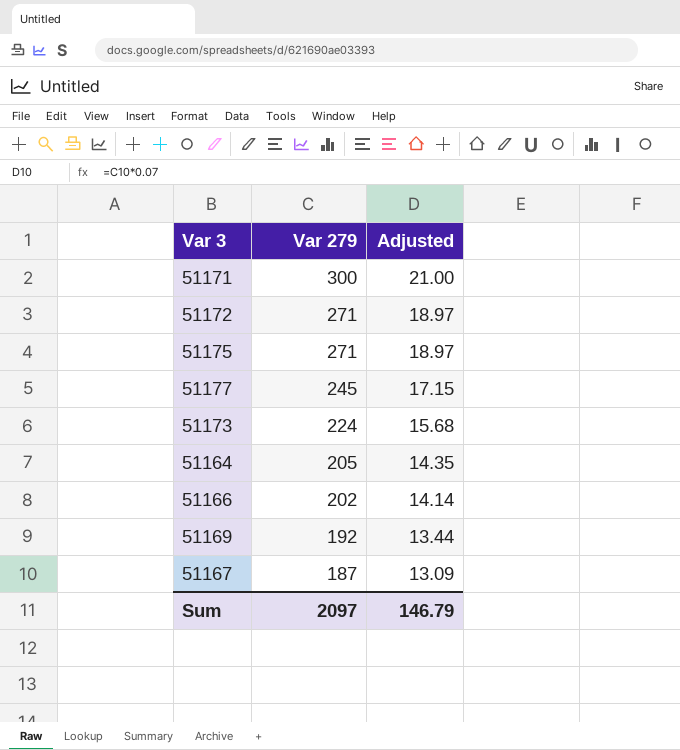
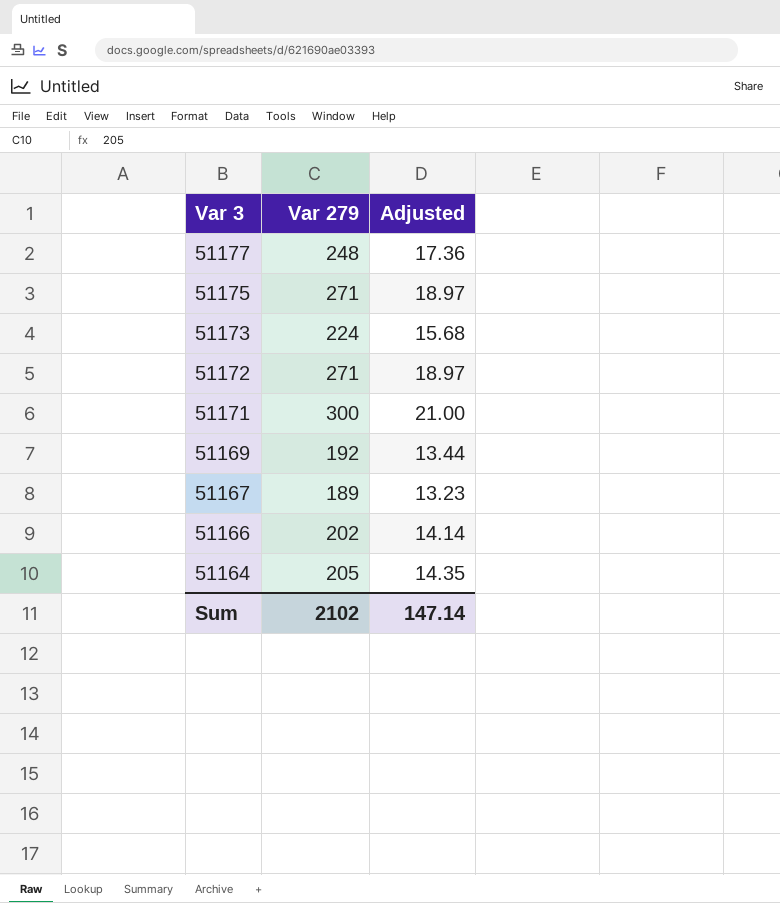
row order: Var 279 descending -> Var 3 descending
51177 | Var 279: 245 -> 248
51177 | Adjusted: 17.15 -> 17.36
51167 | Var 279: 187 -> 189
51167 | Adjusted: 13.09 -> 13.23
Sum | Var 279: 2097 -> 2102
Sum | Adjusted: 146.79 -> 147.14

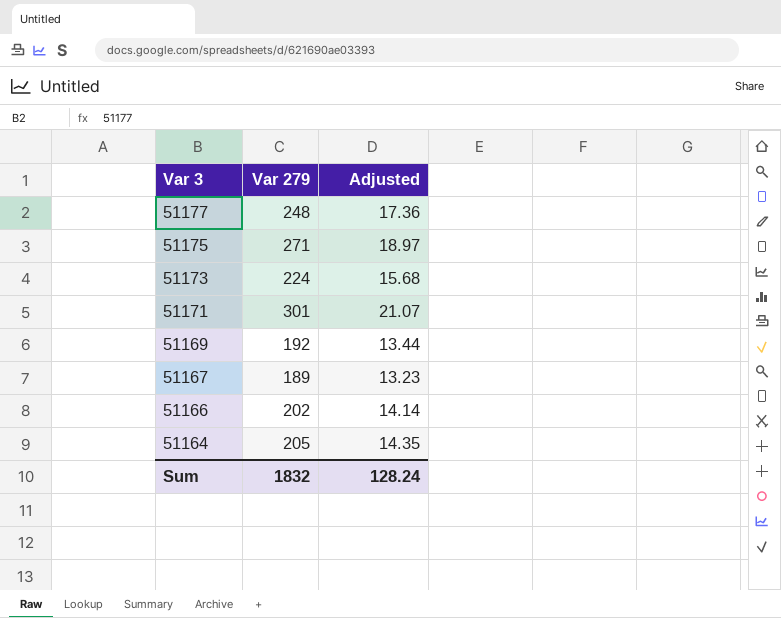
row 51172: 271 | 18.97 -> none
51171 | Var 279: 300 -> 301
51171 | Adjusted: 21.00 -> 21.07
Sum | Var 279: 2102 -> 1832
Sum | Adjusted: 147.14 -> 128.24

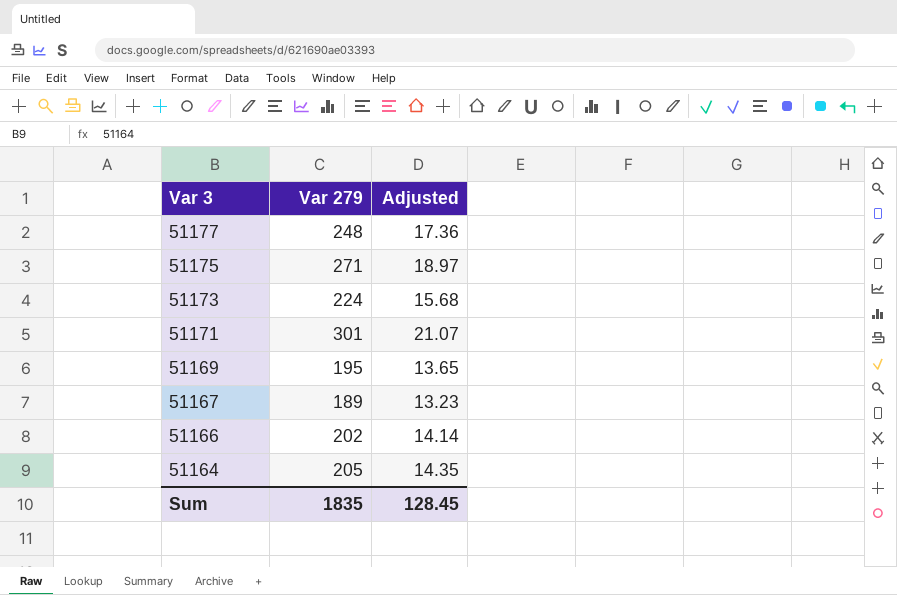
51169 | Var 279: 192 -> 195
51169 | Adjusted: 13.44 -> 13.65
Sum | Var 279: 1832 -> 1835
Sum | Adjusted: 128.24 -> 128.45

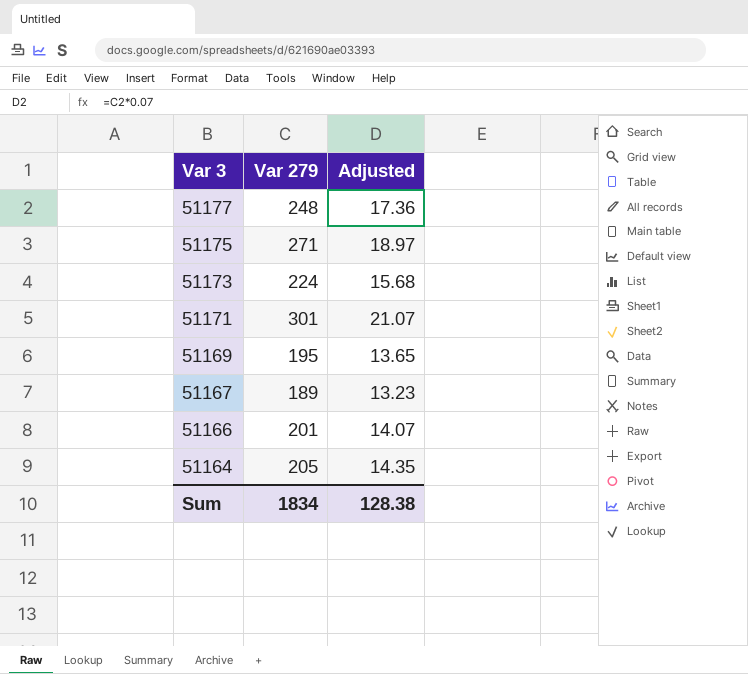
51166 | Var 279: 202 -> 201
51166 | Adjusted: 14.14 -> 14.07
Sum | Var 279: 1835 -> 1834
Sum | Adjusted: 128.45 -> 128.38

